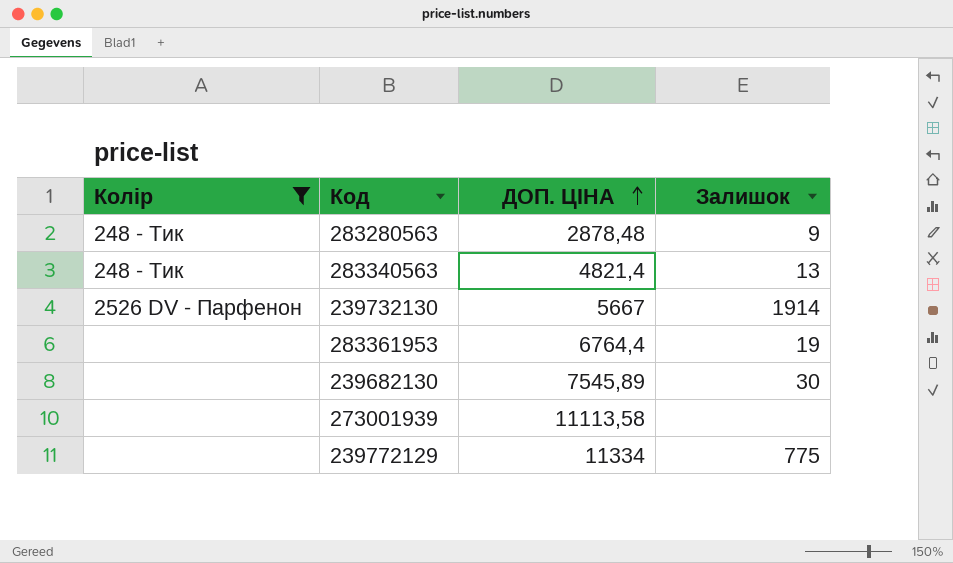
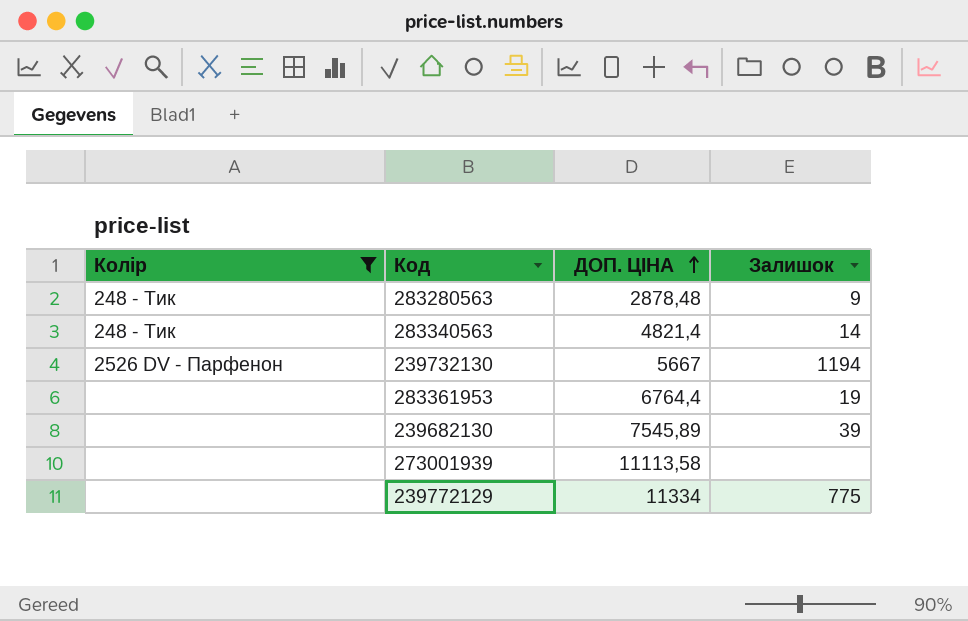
283340563 | Залишок: 13 -> 14
239732130 | Залишок: 1914 -> 1194
239682130 | Залишок: 30 -> 39

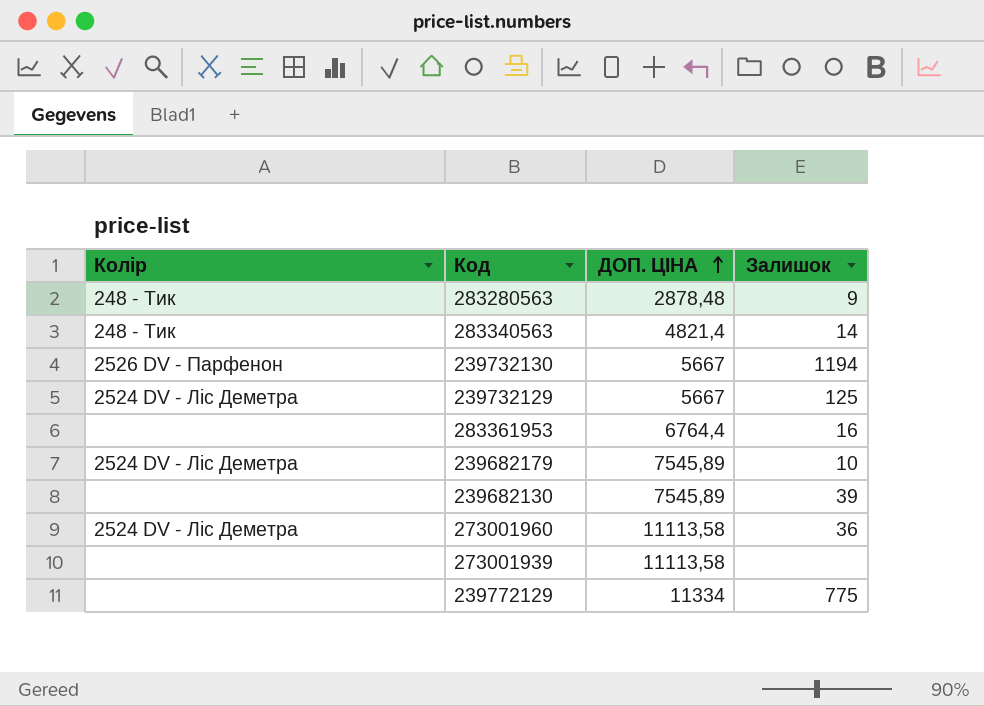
filter: Колір != 2524 DV - Ліс Деметра -> none
283361953 | Залишок: 19 -> 16

